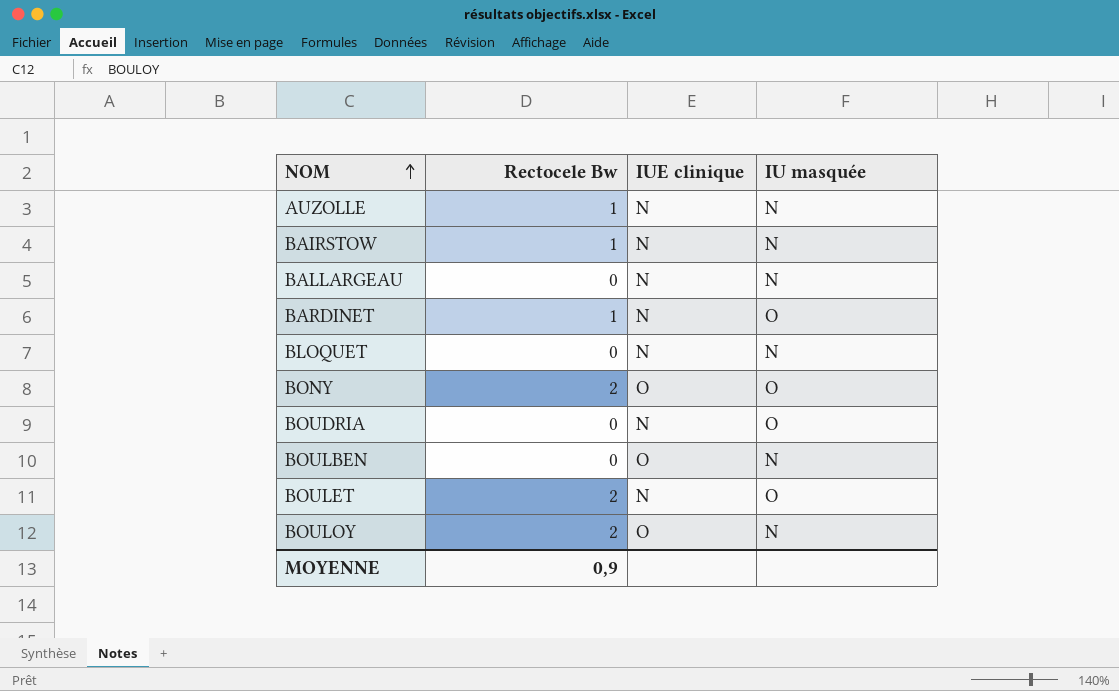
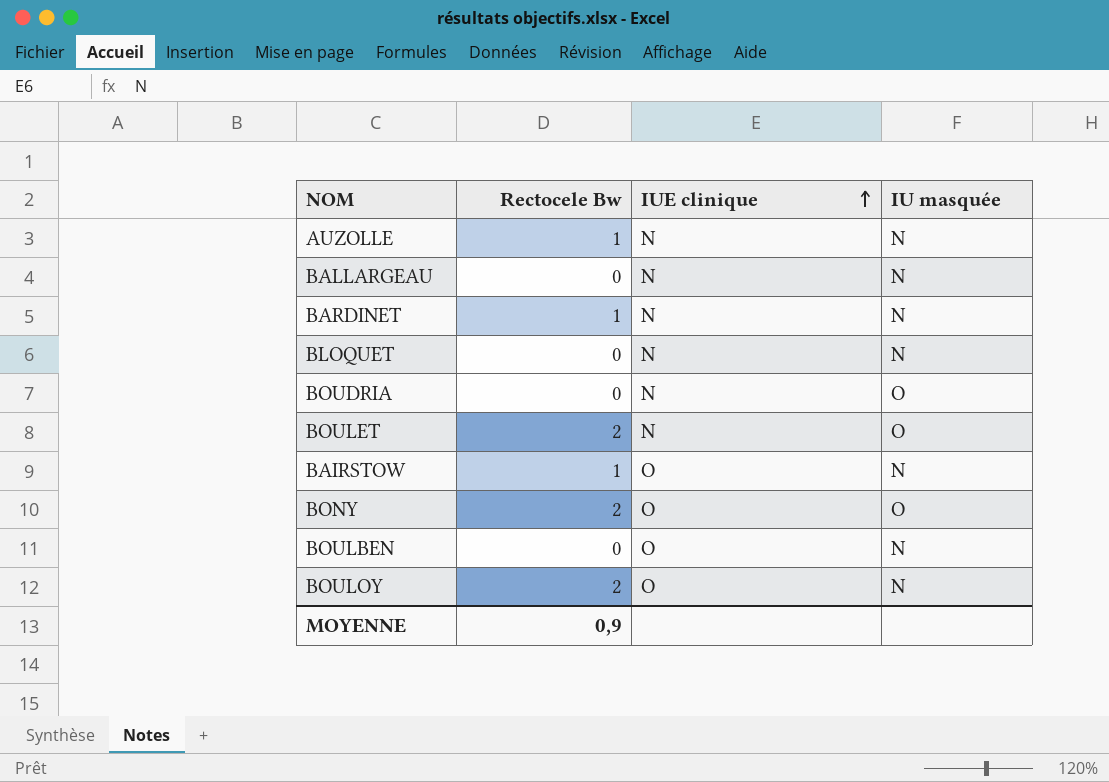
row order: NOM ascending -> IUE clinique ascending
BARDINET | IU masquée: O -> N
BAIRSTOW | IUE clinique: N -> O

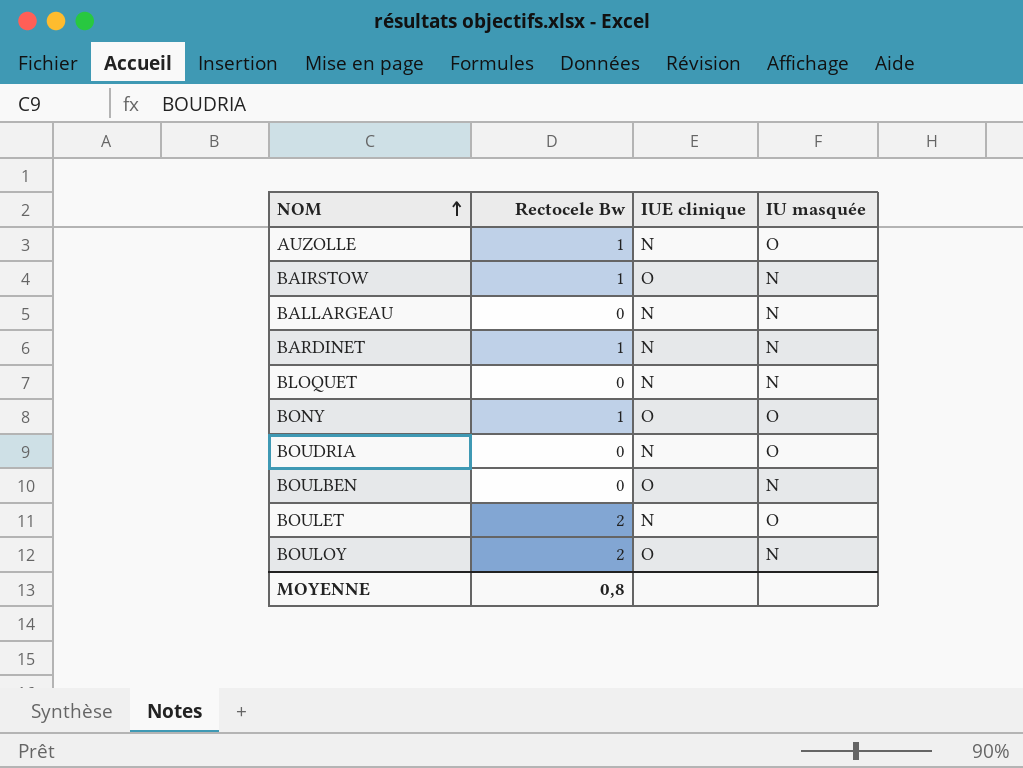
row order: IUE clinique ascending -> NOM ascending
AUZOLLE | IU masquée: N -> O
BONY | Rectocele Bw: 2 -> 1
MOYENNE | Rectocele Bw: 0,9 -> 0,8

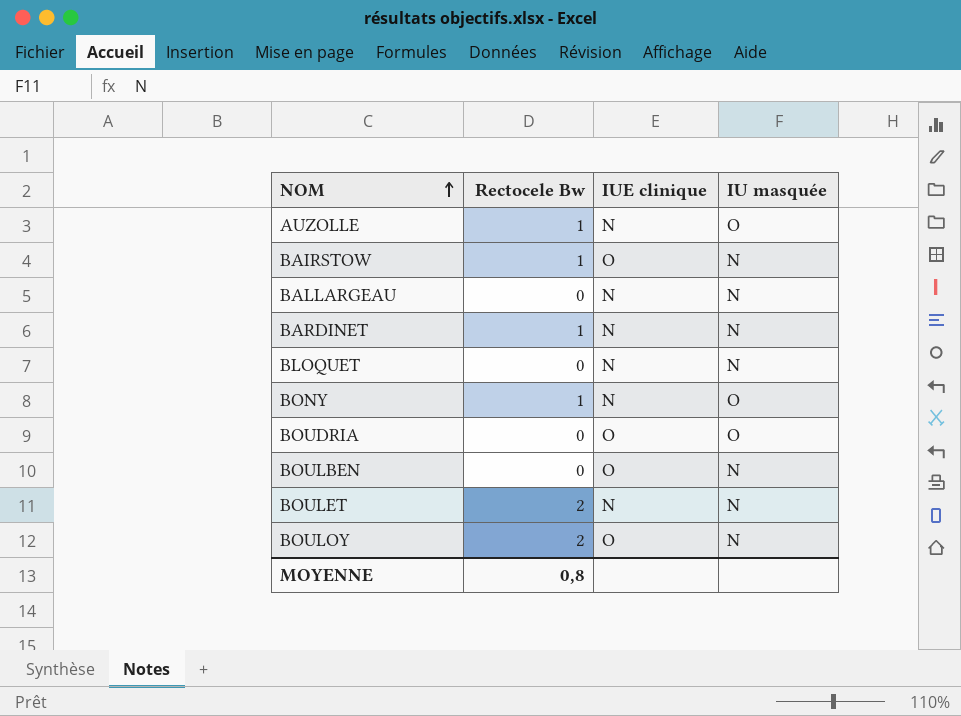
BONY | IUE clinique: O -> N
BOUDRIA | IUE clinique: N -> O
BOULET | IU masquée: O -> N

